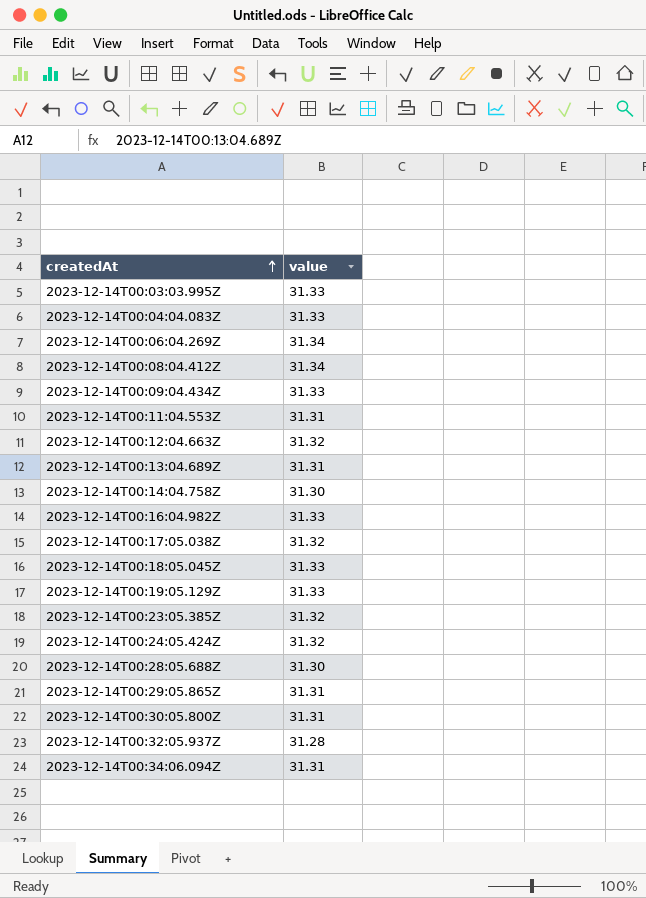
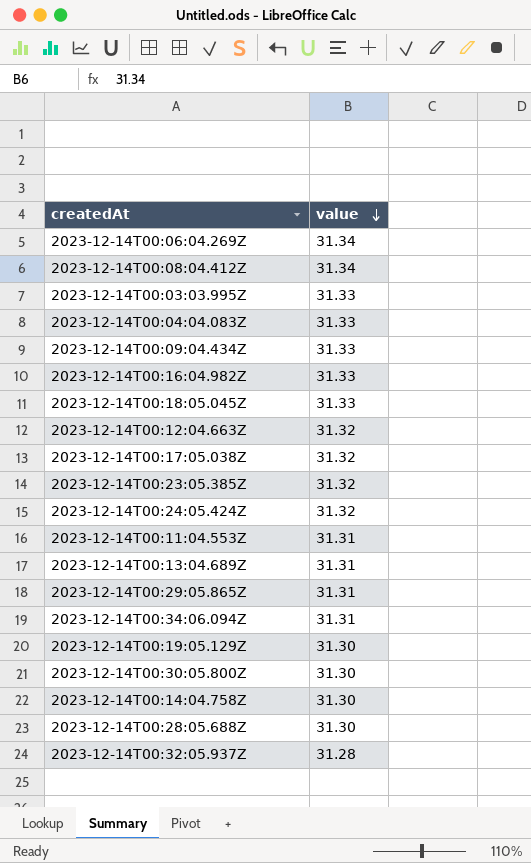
row order: createdAt ascending -> value descending
2023-12-14T00:19:05.129Z | value: 31.33 -> 31.30
2023-12-14T00:30:05.800Z | value: 31.31 -> 31.30

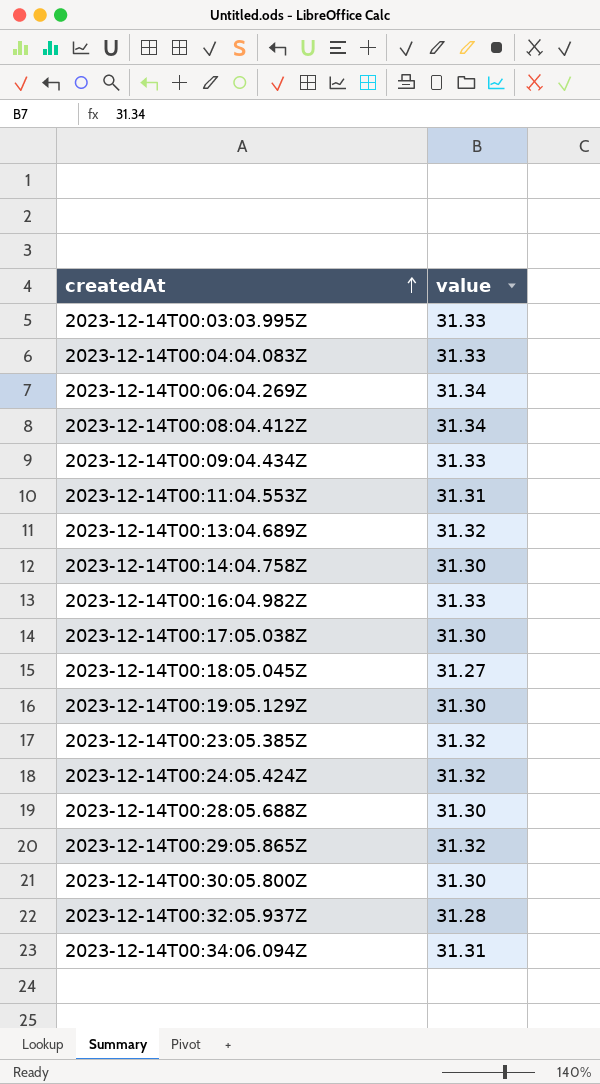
row order: value descending -> createdAt ascending
row 2023-12-14T00:12:04.663Z: 31.32 -> none
2023-12-14T00:13:04.689Z | value: 31.31 -> 31.32
2023-12-14T00:17:05.038Z | value: 31.32 -> 31.30
2023-12-14T00:18:05.045Z | value: 31.33 -> 31.27
2023-12-14T00:29:05.865Z | value: 31.31 -> 31.32

